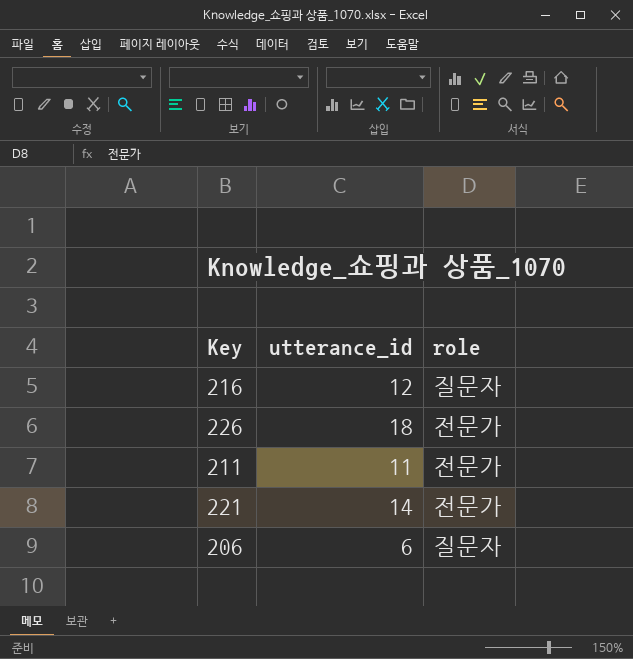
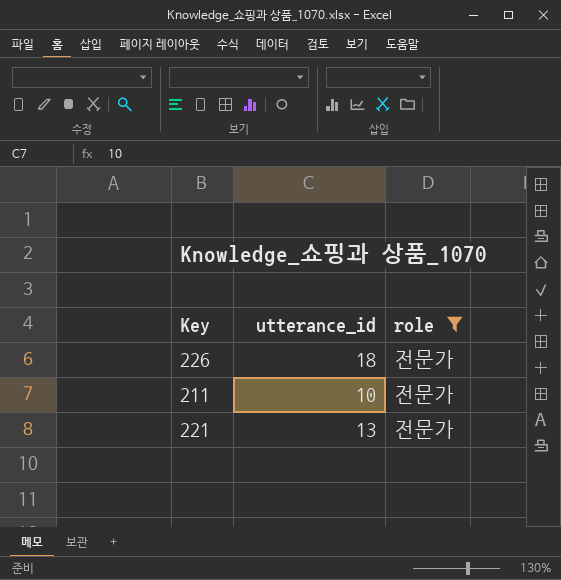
filter: none -> role = 전문가
211 | utterance_id: 11 -> 10
221 | utterance_id: 14 -> 13

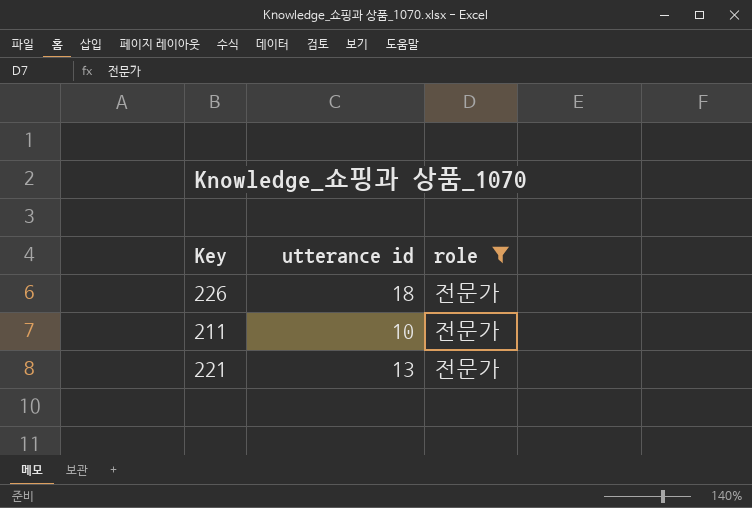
column name: utterance_id -> utterance id

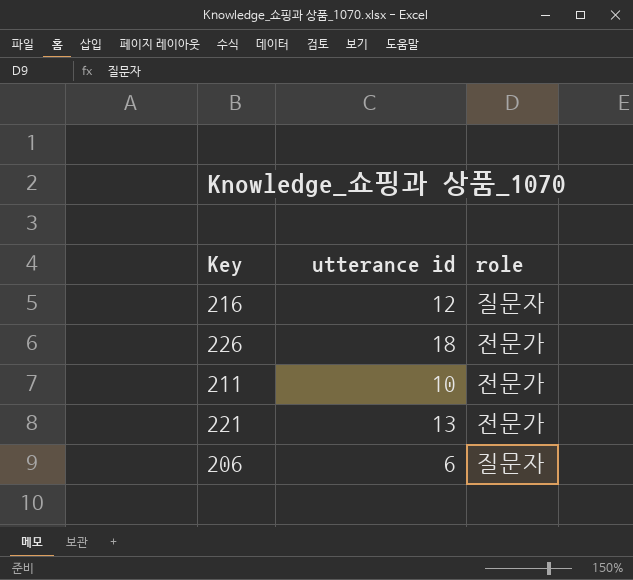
filter: role = 전문가 -> none

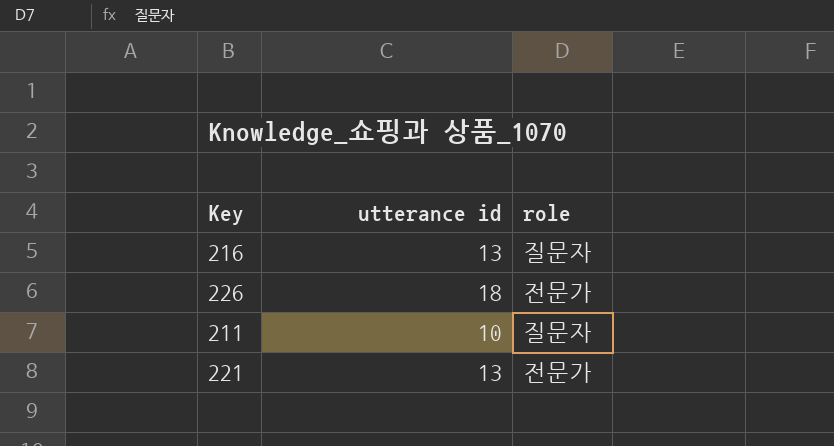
row 206: 6 | 질문자 -> none
216 | utterance id: 12 -> 13
211 | role: 전문가 -> 질문자

